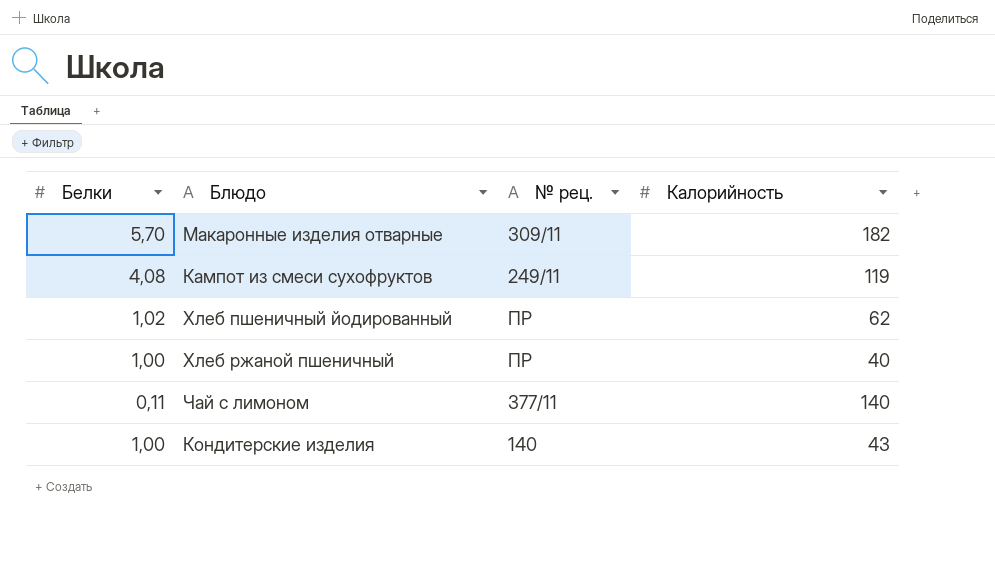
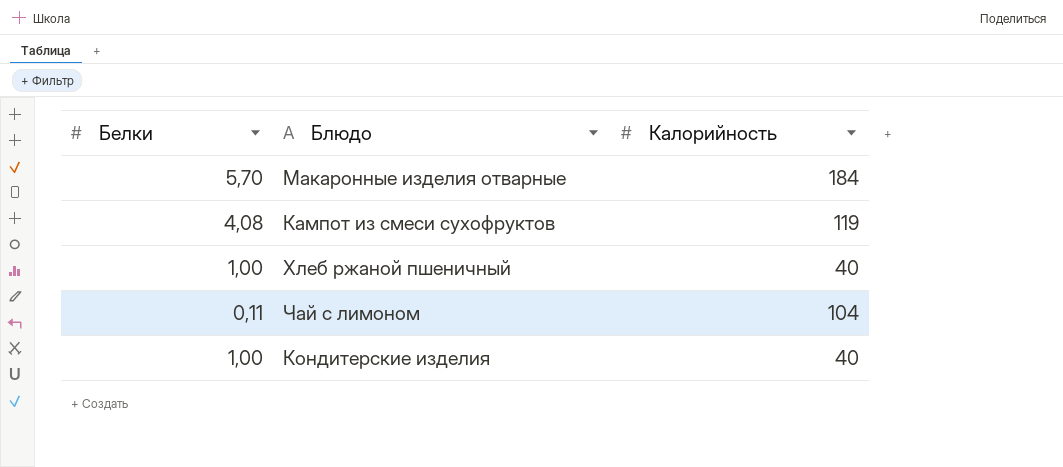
column № рец. | position: 3 -> none
row Хлеб пшеничный йодированный: 1,02 | ПР | 62 -> none
Макаронные изделия отварные | Калорийность: 182 -> 184
Чай с лимоном | Калорийность: 140 -> 104
Кондитерские изделия | Калорийность: 43 -> 40

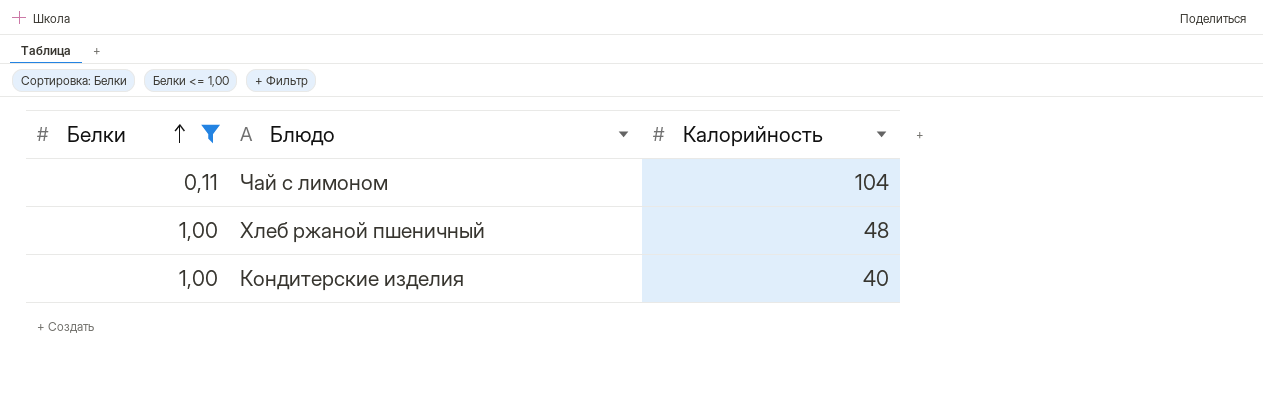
filter: none -> Белки <= 1,00
row order: none -> Белки ascending
Хлеб ржаной пшеничный | Калорийность: 40 -> 48

